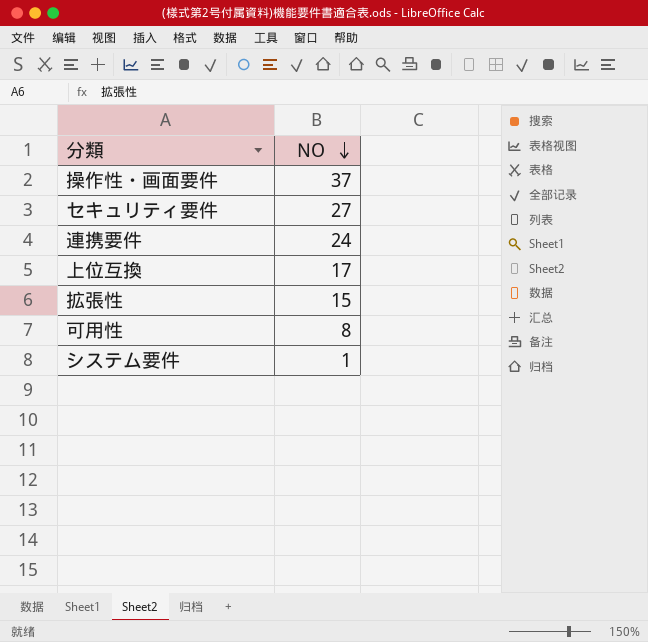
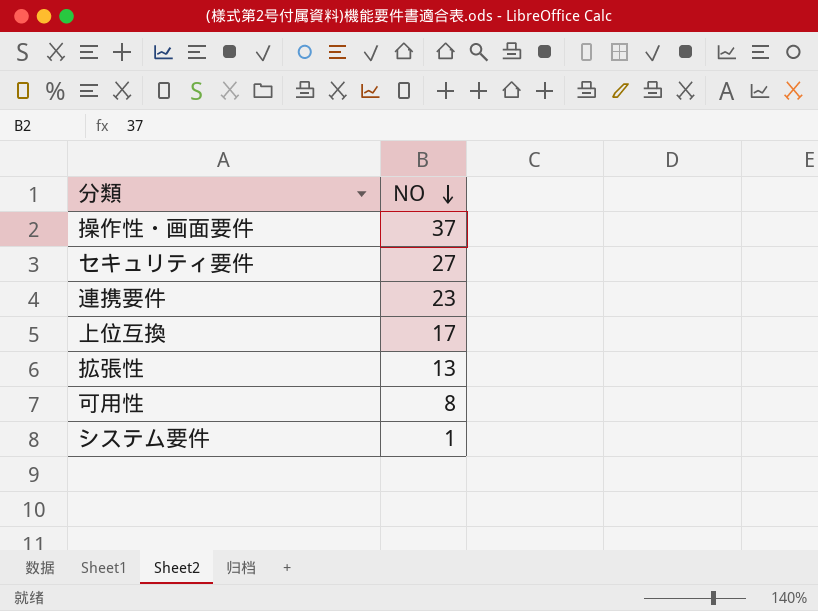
連携要件 | NO: 24 -> 23
拡張性 | NO: 15 -> 13

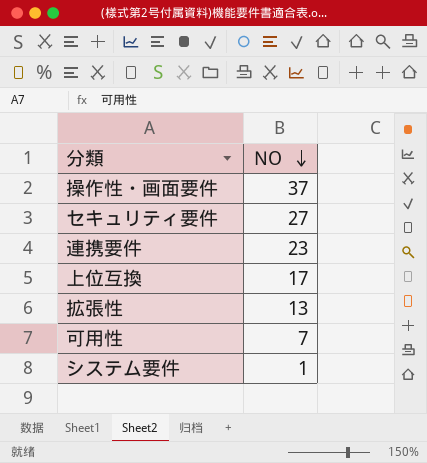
可用性 | NO: 8 -> 7

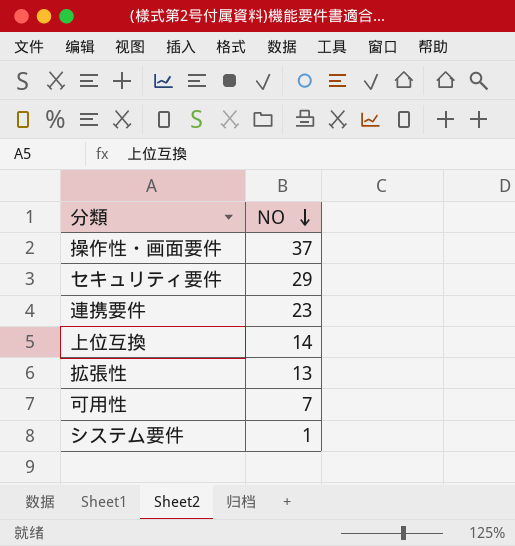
セキュリティ要件 | NO: 27 -> 29
上位互換 | NO: 17 -> 14

